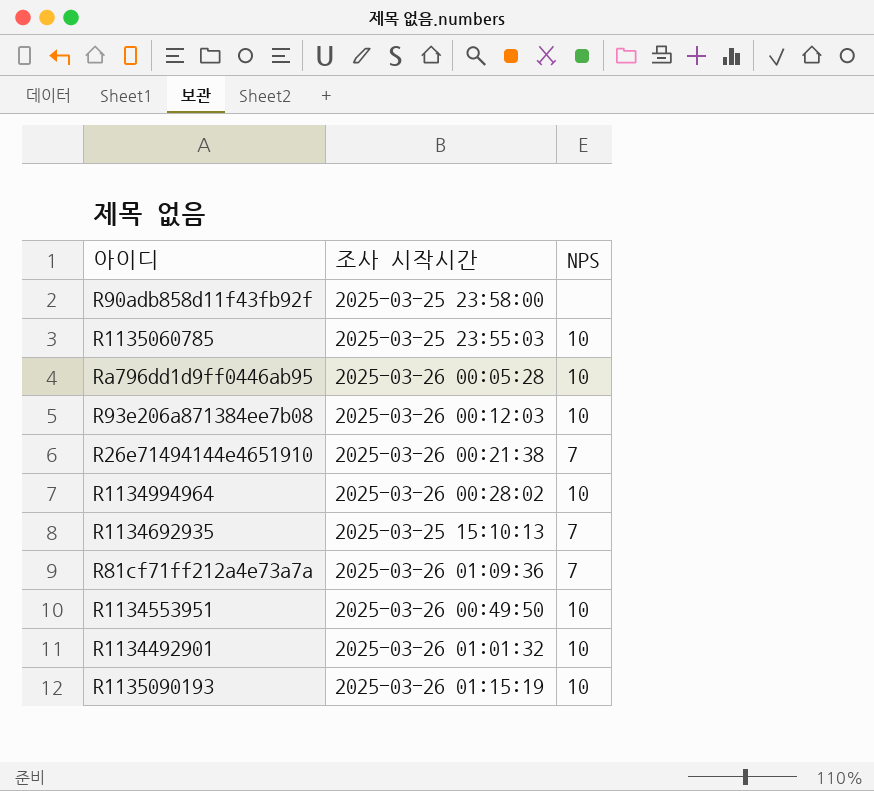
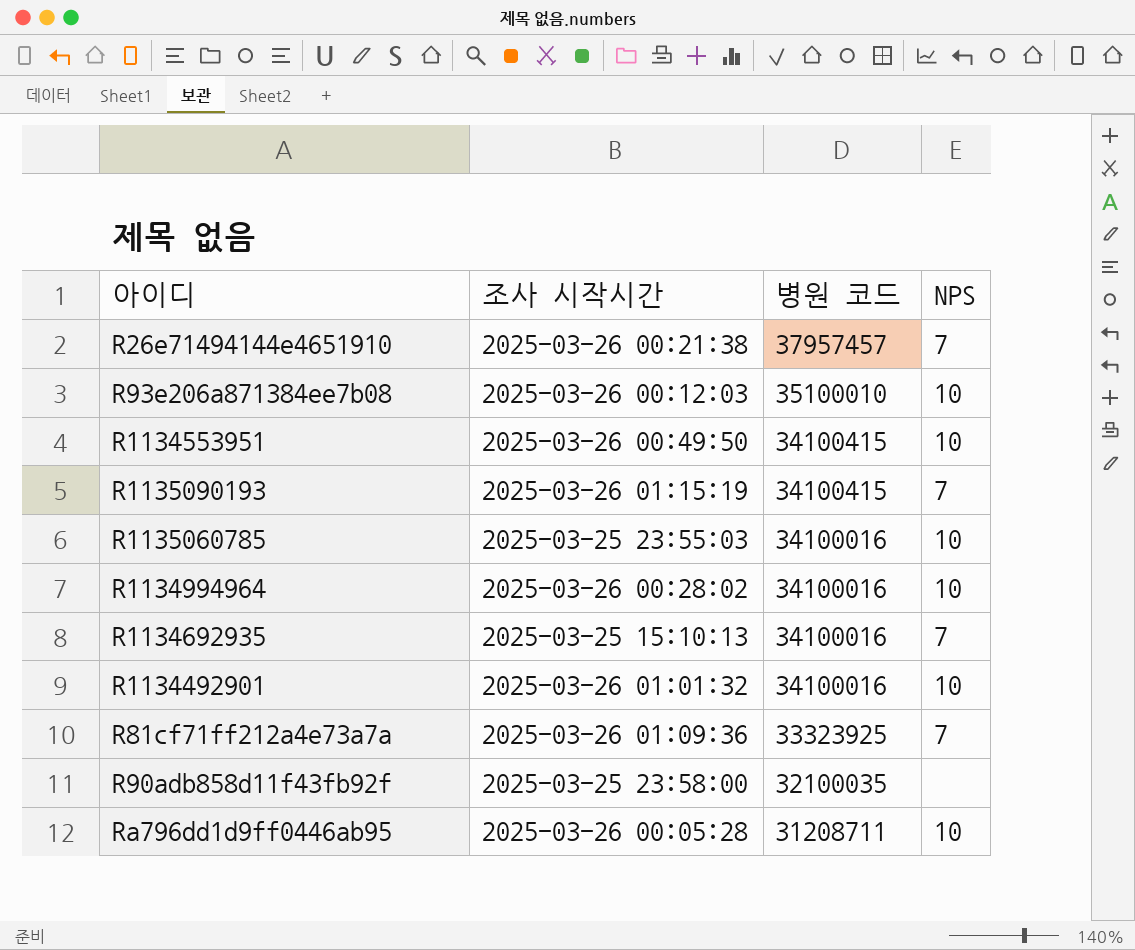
row order: none -> 병원 코드 descending
column 병원 코드 | position: none -> 3
R1135090193 | NPS: 10 -> 7

